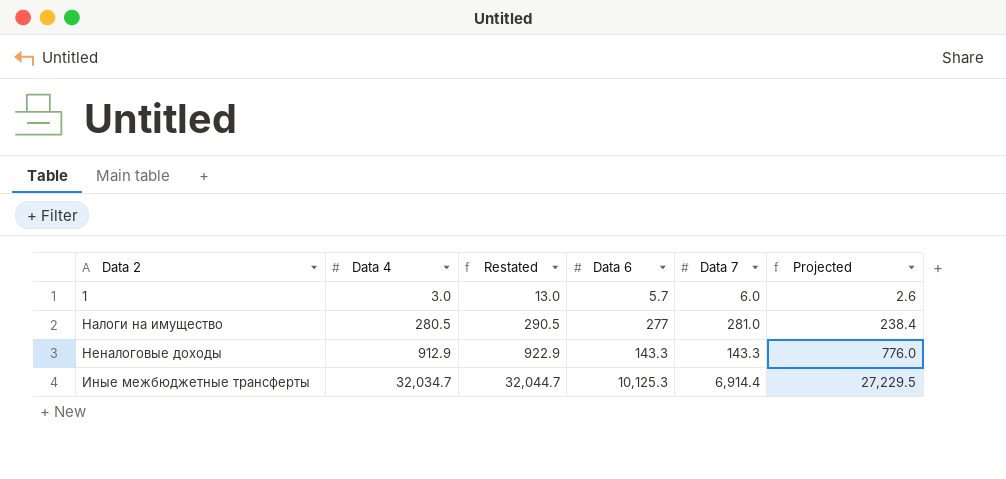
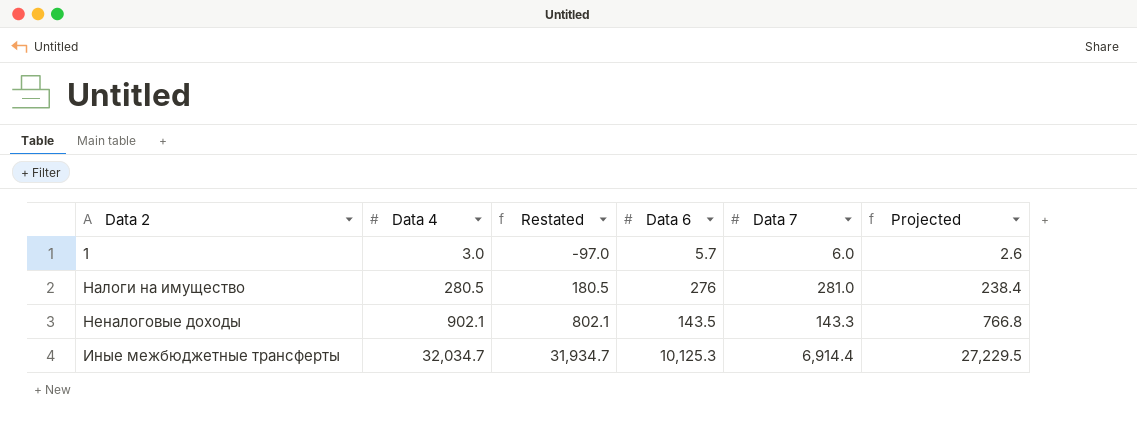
column Restated | formula: [Data 4] + 10 -> [Data 4] - 100
Налоги на имущество | Data 6: 277 -> 276
Неналоговые доходы | Data 4: 912.9 -> 902.1
Неналоговые доходы | Data 6: 143.3 -> 143.5
Неналоговые доходы | Projected: 776.0 -> 766.8

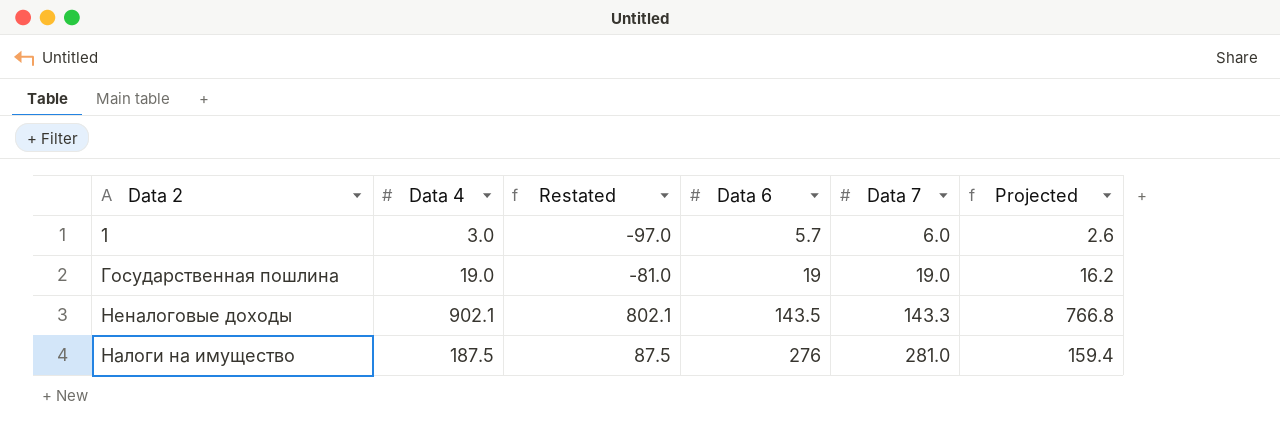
row order: Data 4 ascending -> Data 6 ascending
row Иные межбюджетные трансферты: 32,034.7 | 31,934.7 | 10,125.3 | 6,914.4 | 27,229.5 -> none
row Государственная пошлина: none -> 19.0 | -81.0 | 19 | 19.0 | 16.2
Налоги на имущество | Data 4: 280.5 -> 187.5
Налоги на имущество | Restated: 180.5 -> 87.5
Налоги на имущество | Projected: 238.4 -> 159.4

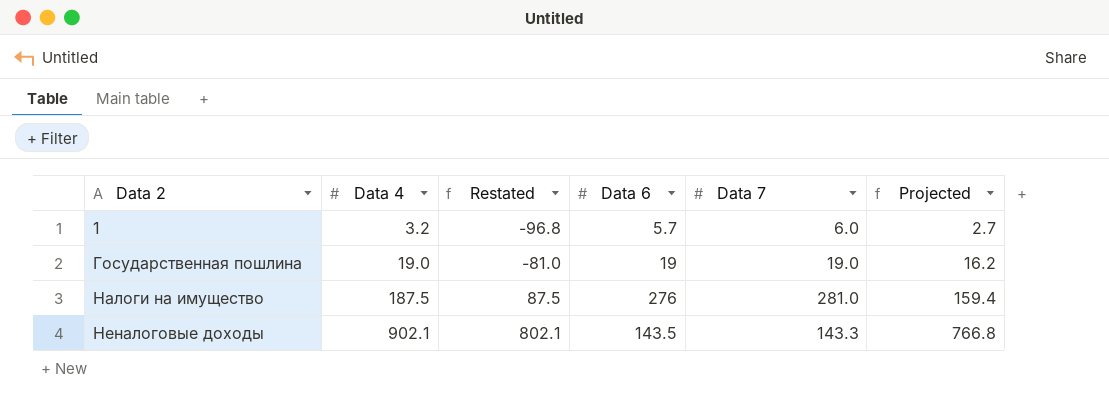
row order: Data 6 ascending -> Data 2 ascending
1 | Data 4: 3.0 -> 3.2
1 | Restated: -97.0 -> -96.8
1 | Projected: 2.6 -> 2.7

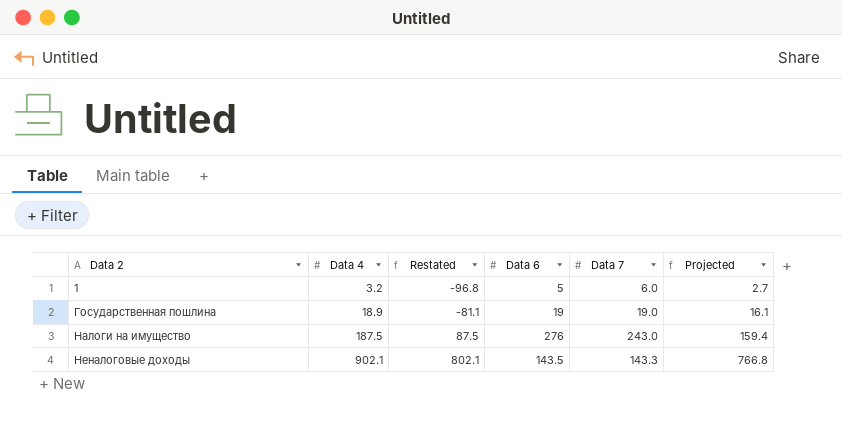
1 | Data 6: 5.7 -> 5
Государственная пошлина | Data 4: 19.0 -> 18.9
Государственная пошлина | Restated: -81.0 -> -81.1
Государственная пошлина | Projected: 16.2 -> 16.1
Налоги на имущество | Data 7: 281.0 -> 243.0

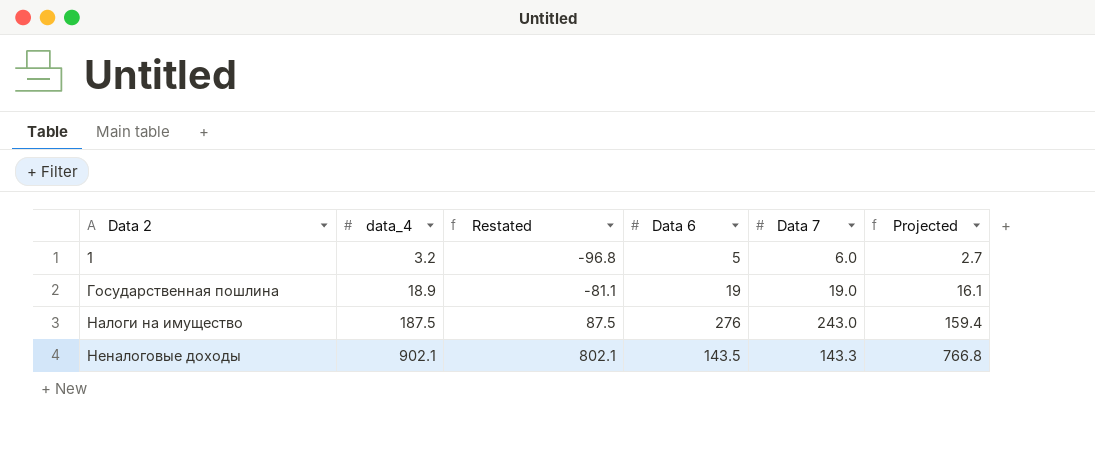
column name: Data 4 -> data_4

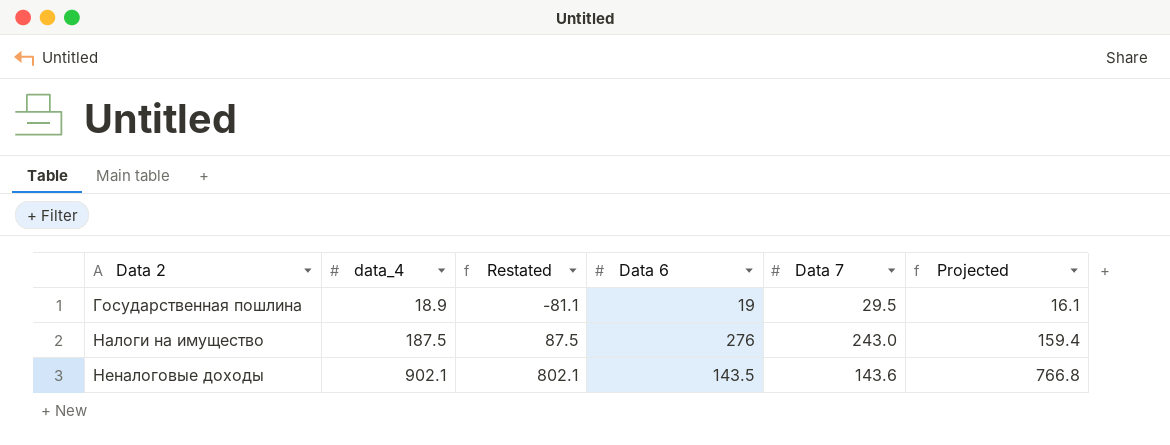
row 1: 3.2 | -96.8 | 5 | 6.0 | 2.7 -> none
Государственная пошлина | Data 7: 19.0 -> 29.5
Неналоговые доходы | Data 7: 143.3 -> 143.6

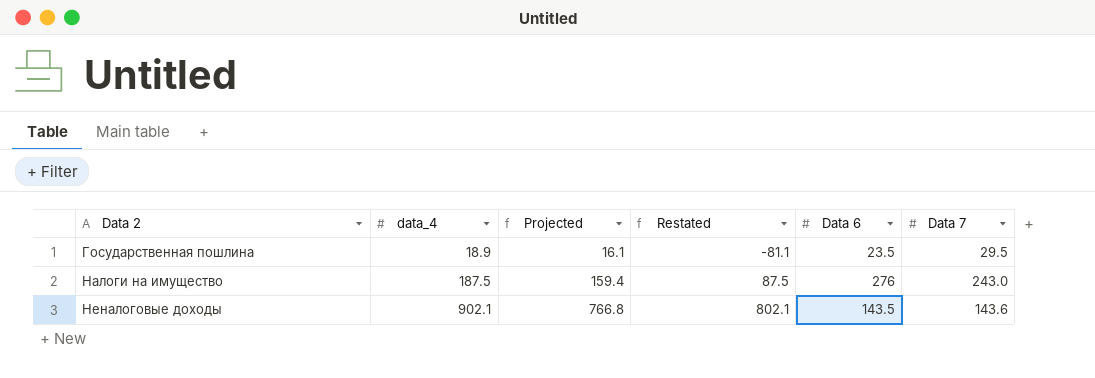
column Projected | position: 6 -> 3
Государственная пошлина | Data 6: 19 -> 23.5

